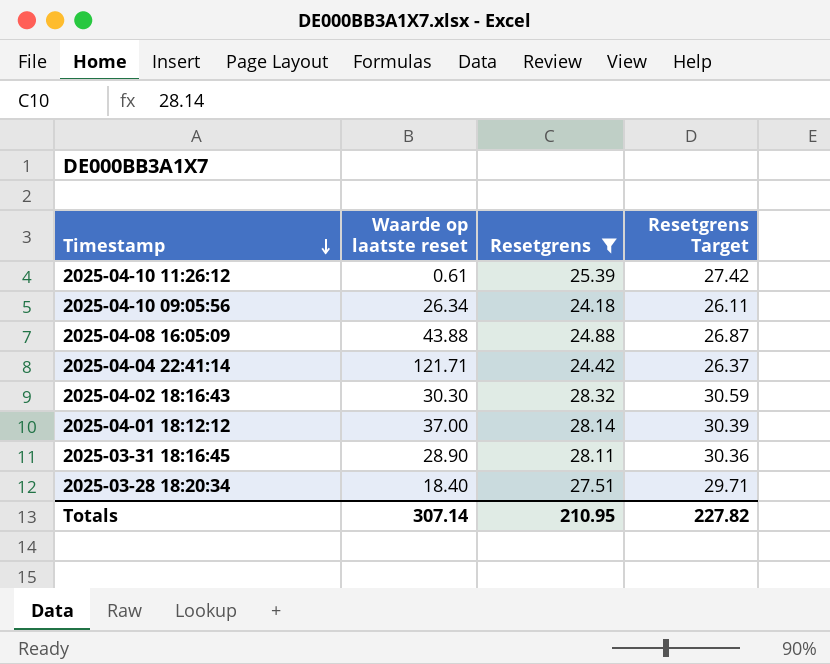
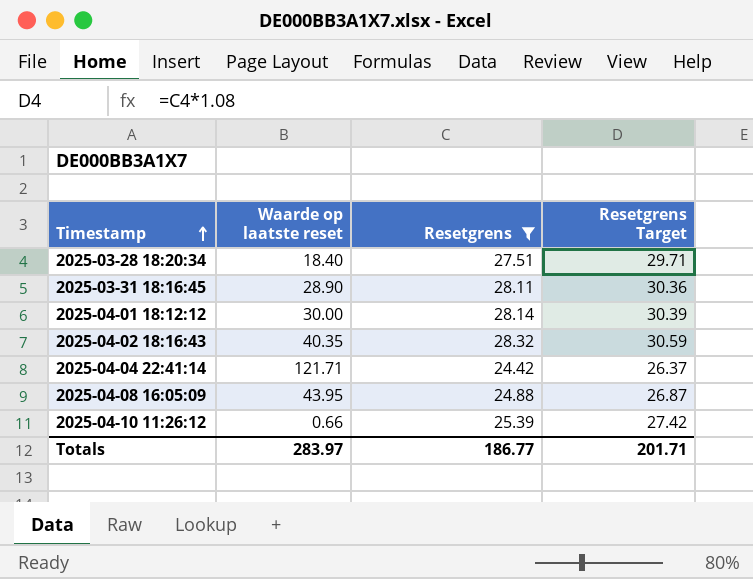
row order: Timestamp descending -> Timestamp ascending
row 2025-04-10 09:05:56: 26.34 | 24.18 | 26.11 -> none
2025-04-01 18:12:12 | Waarde op laatste reset: 37.00 -> 30.00
2025-04-02 18:16:43 | Waarde op laatste reset: 30.30 -> 40.35
2025-04-08 16:05:09 | Waarde op laatste reset: 43.88 -> 43.95
2025-04-10 11:26:12 | Waarde op laatste reset: 0.61 -> 0.66
Totals | Waarde op laatste reset: 307.14 -> 283.97
Totals | Resetgrens: 210.95 -> 186.77
Totals | Resetgrens Target: 227.82 -> 201.71

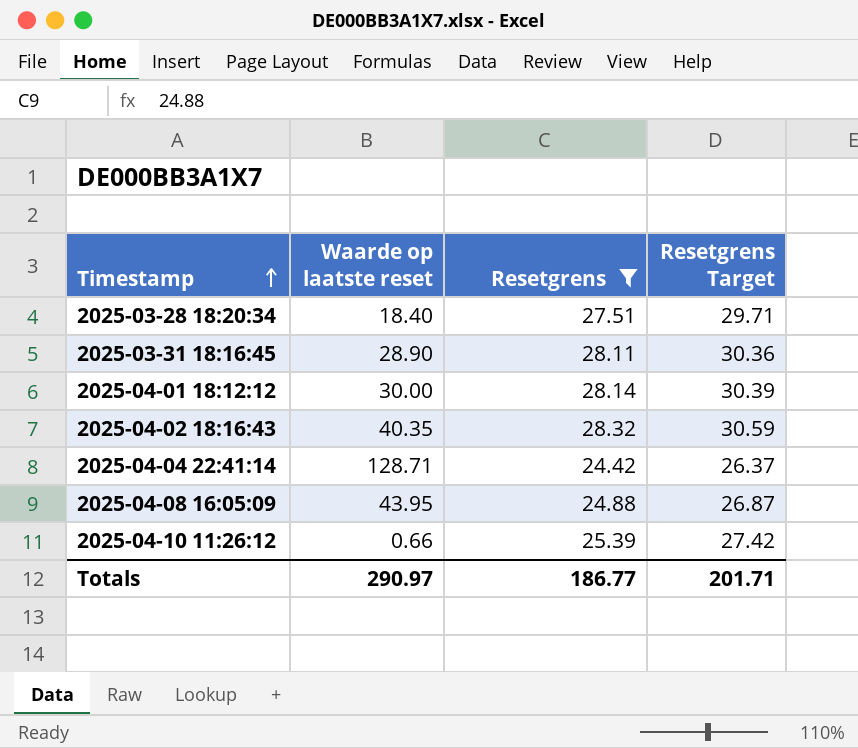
2025-04-04 22:41:14 | Waarde op laatste reset: 121.71 -> 128.71
Totals | Waarde op laatste reset: 283.97 -> 290.97

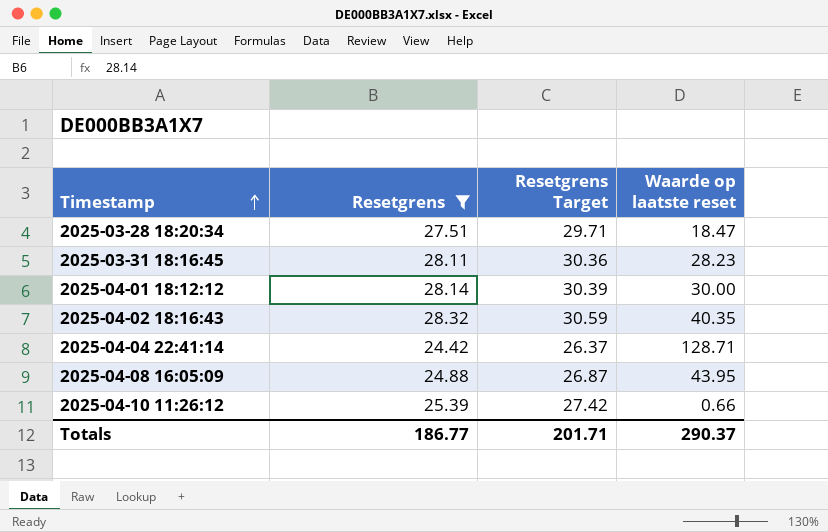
column Waarde op laatste reset | position: 2 -> 4
2025-03-28 18:20:34 | Waarde op laatste reset: 18.40 -> 18.47
2025-03-31 18:16:45 | Waarde op laatste reset: 28.90 -> 28.23
Totals | Waarde op laatste reset: 290.97 -> 290.37

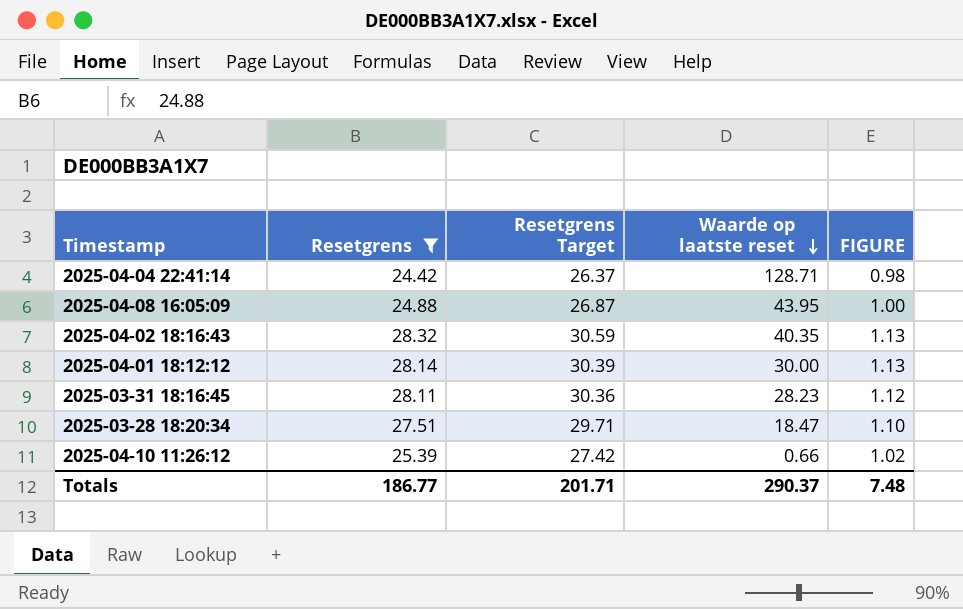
row order: Timestamp ascending -> Waarde op laatste reset descending
column FIGURE | formula: none -> [Resetgrens] * 0.04

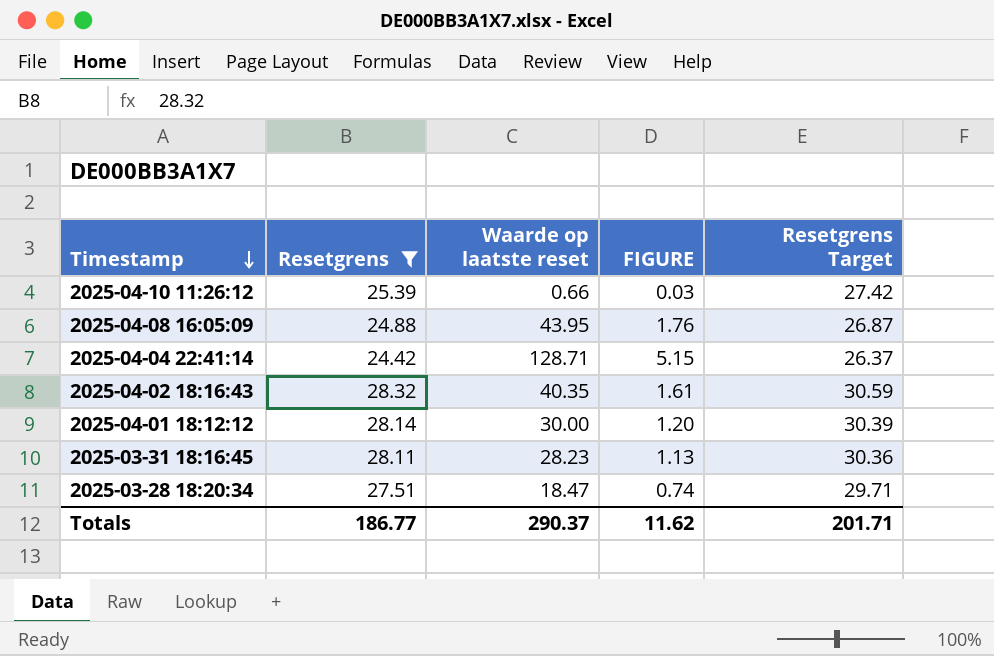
row order: Waarde op laatste reset descending -> Timestamp descending
column FIGURE | formula: [Resetgrens] * 0.04 -> [Waarde op laatste reset] * 0.04
column Resetgrens Target | position: 3 -> 5
Totals | FIGURE: 7.48 -> 11.62

